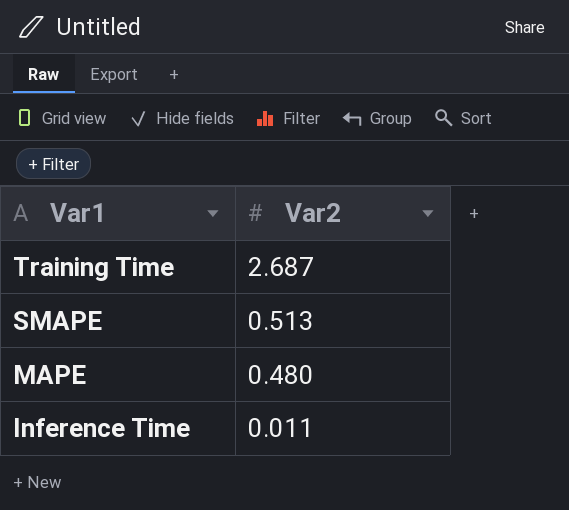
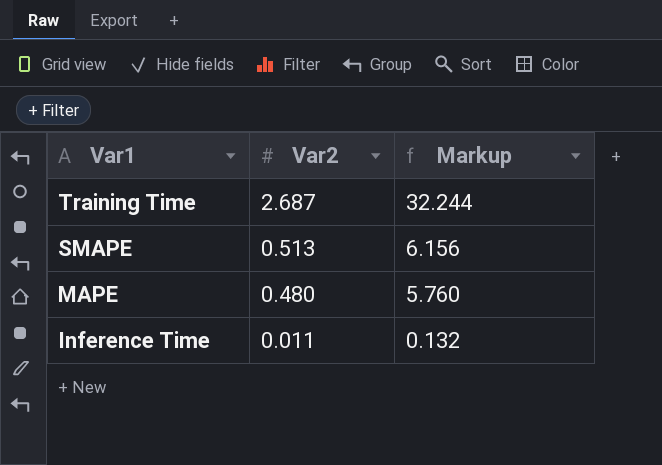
column Markup | formula: none -> [Var2] * 12

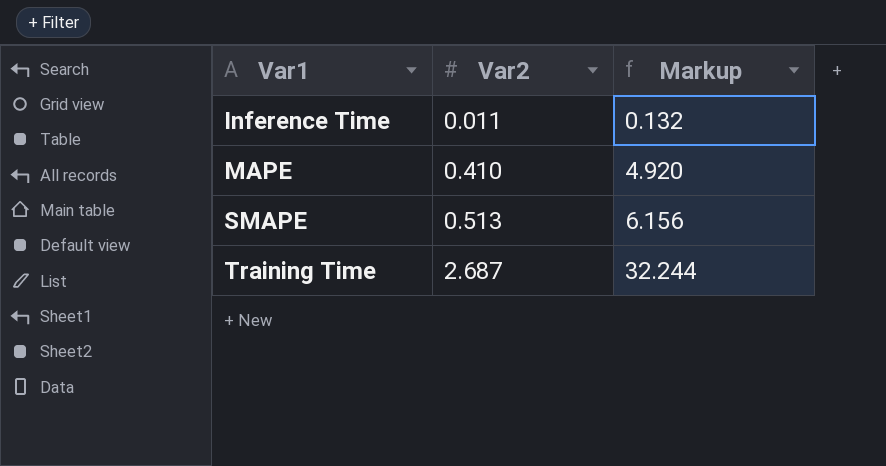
row order: Var1 descending -> Var1 ascending
MAPE | Var2: 0.480 -> 0.410
MAPE | Markup: 5.760 -> 4.920

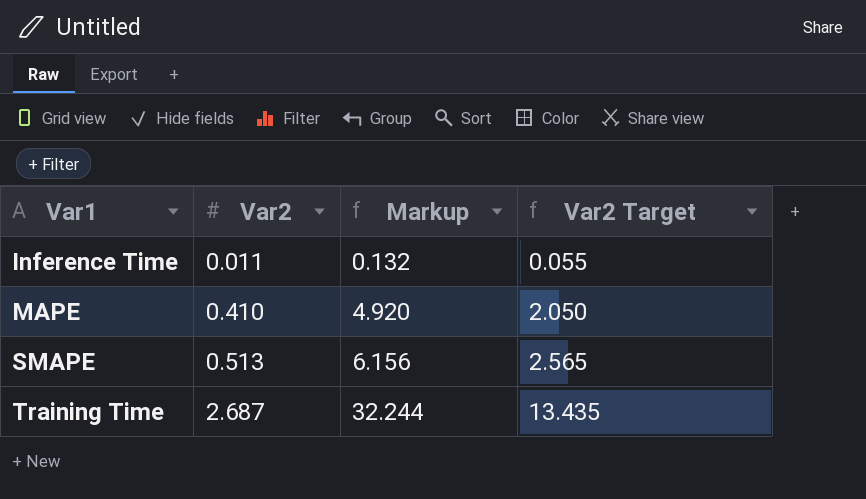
column Var2 Target | formula: none -> [Var2] * 5

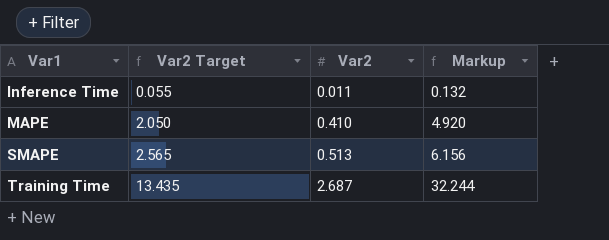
column Var2 Target | position: 4 -> 2

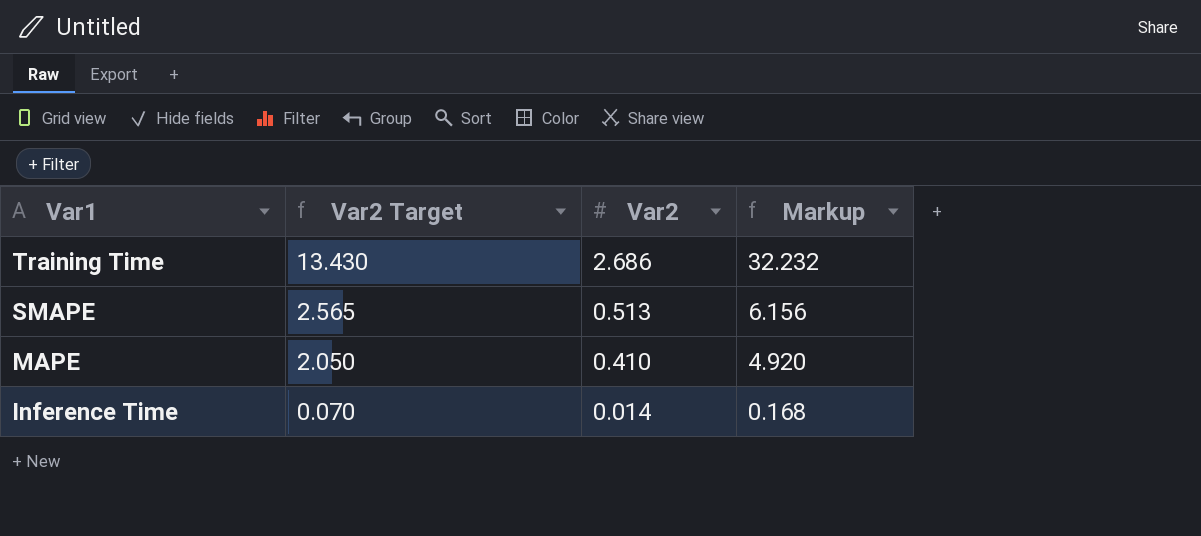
row order: Var1 ascending -> Var1 descending
Training Time | Var2 Target: 13.435 -> 13.430
Training Time | Var2: 2.687 -> 2.686
Training Time | Markup: 32.244 -> 32.232
Inference Time | Var2 Target: 0.055 -> 0.070
Inference Time | Var2: 0.011 -> 0.014
Inference Time | Markup: 0.132 -> 0.168

